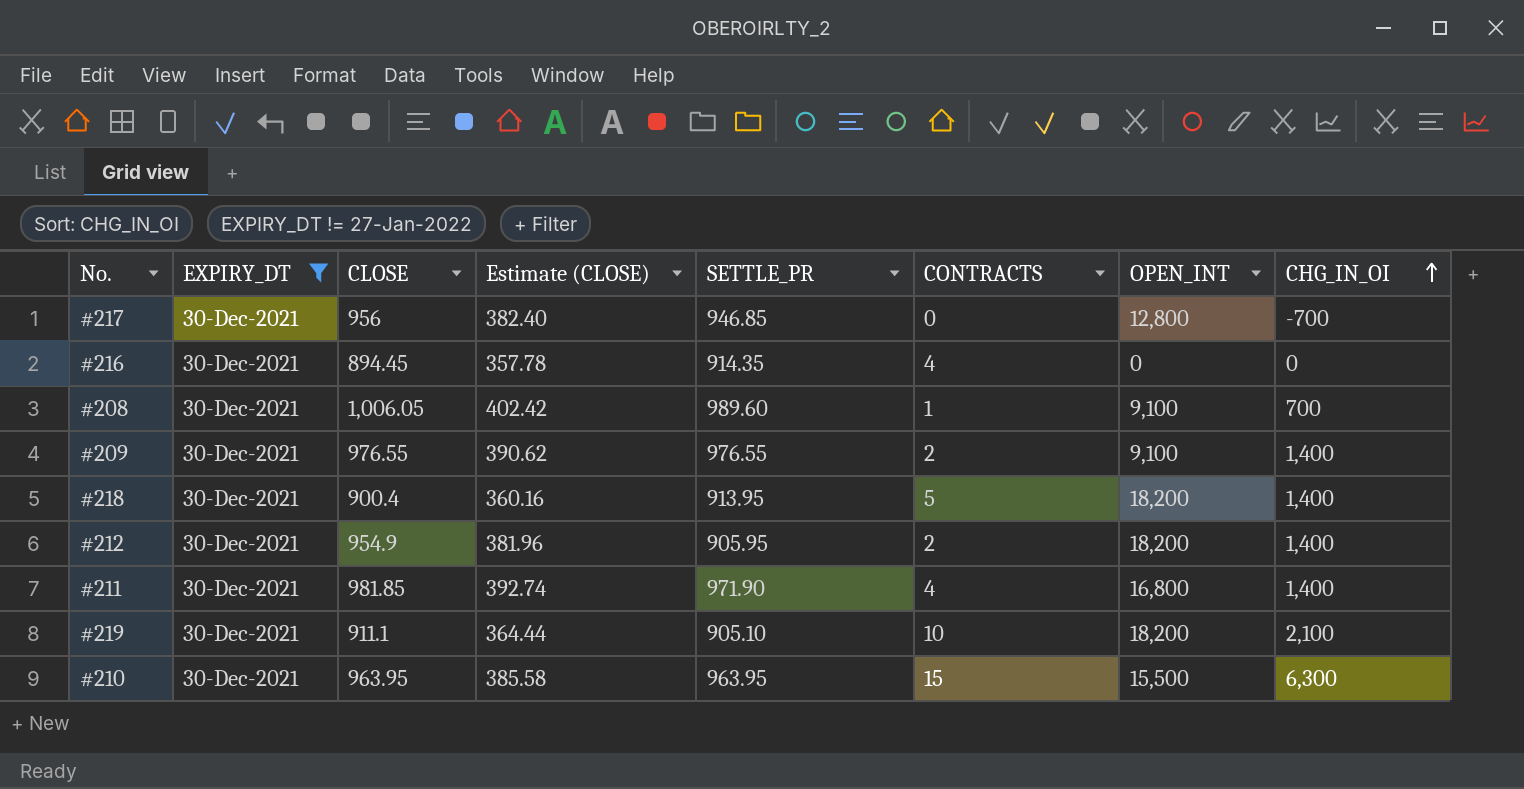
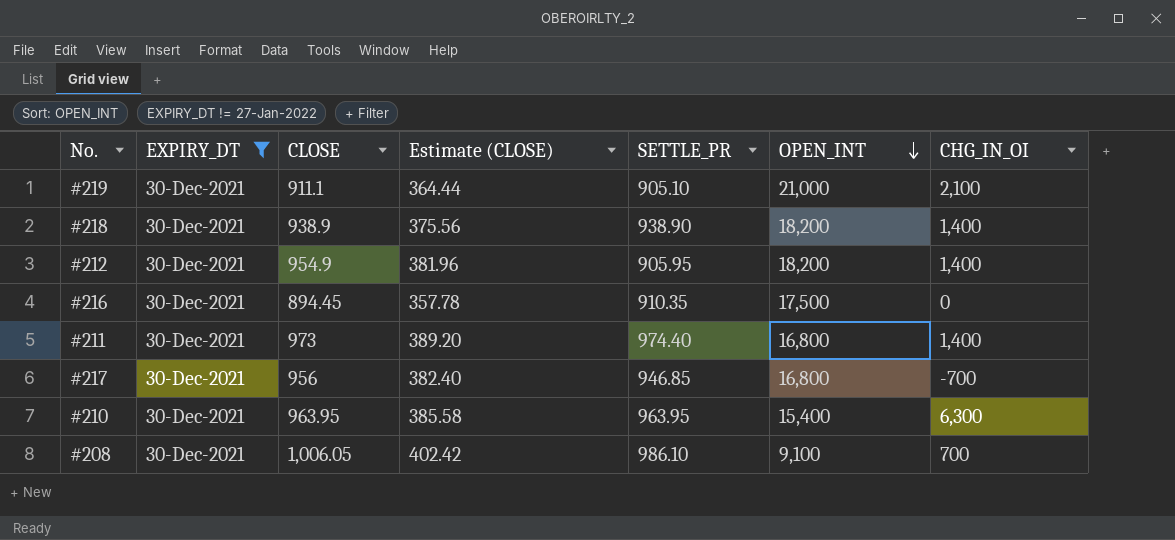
row order: CHG_IN_OI ascending -> OPEN_INT descending
column CONTRACTS | position: 6 -> none
row #209: 30-Dec-2021 | 976.55 | 390.62 | 976.55 | 2 | 9,100 | 1,400 -> none
#219 | OPEN_INT: 18,200 -> 21,000
#218 | CLOSE: 900.4 -> 938.9
#218 | Estimate (CLOSE): 360.16 -> 375.56
#218 | SETTLE_PR: 913.95 -> 938.90
#216 | SETTLE_PR: 914.35 -> 910.35
#216 | OPEN_INT: 0 -> 17,500
#211 | CLOSE: 981.85 -> 973
#211 | Estimate (CLOSE): 392.74 -> 389.20
#211 | SETTLE_PR: 971.90 -> 974.40
#217 | OPEN_INT: 12,800 -> 16,800
#210 | OPEN_INT: 15,500 -> 15,400
#208 | SETTLE_PR: 989.60 -> 986.10

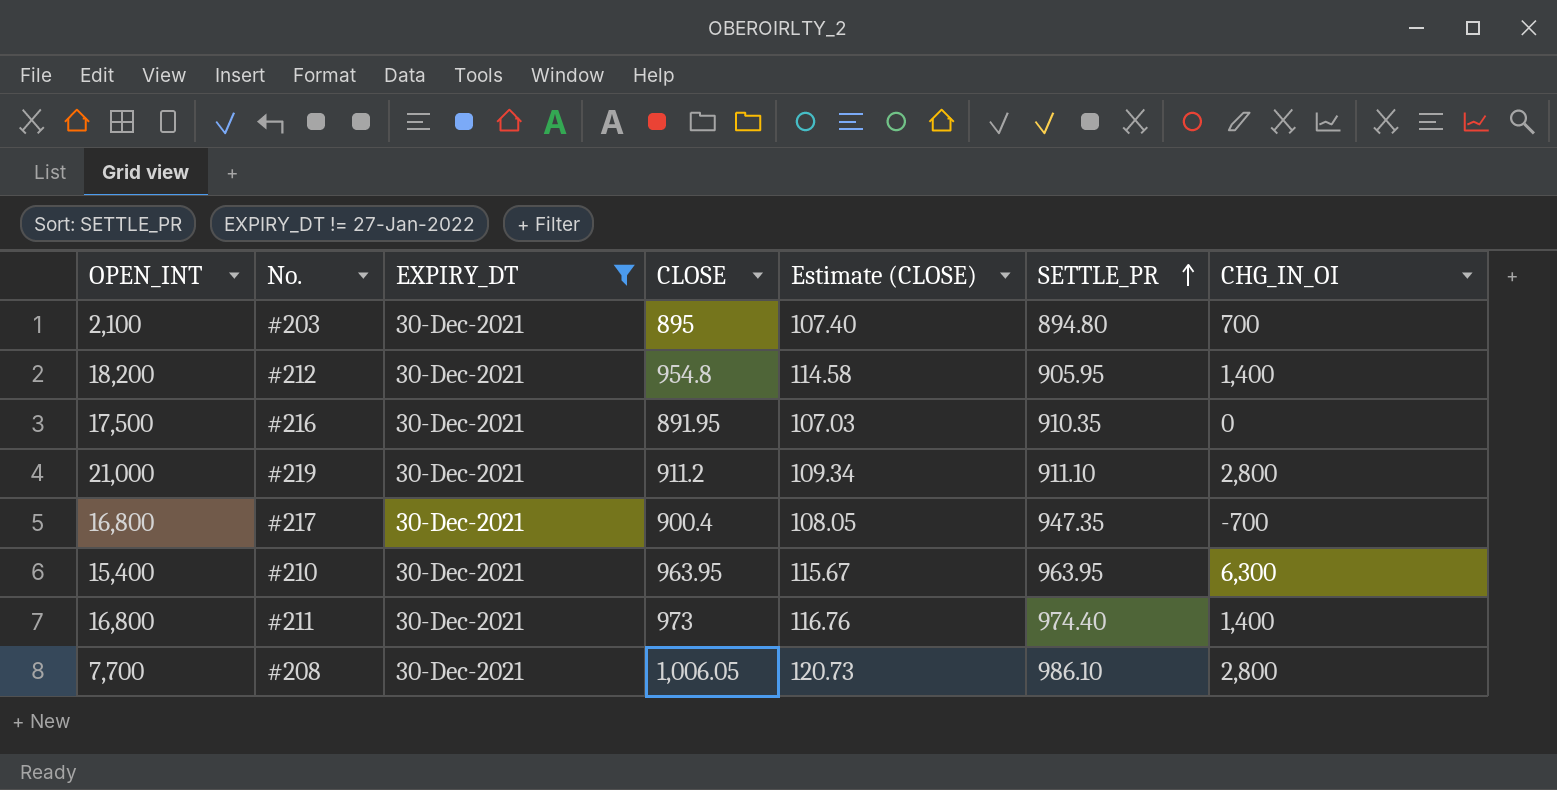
row order: OPEN_INT descending -> SETTLE_PR ascending
column OPEN_INT | position: 6 -> 1
column Estimate (CLOSE) | formula: [CLOSE] * 0.4 -> [CLOSE] * 0.12
row #218: 30-Dec-2021 | 938.9 | 375.56 | 938.90 | 18,200 | 1,400 -> none
row #203: none -> 2,100 | 30-Dec-2021 | 895 | 107.40 | 894.80 | 700
#212 | CLOSE: 954.9 -> 954.8
#216 | CLOSE: 894.45 -> 891.95
#219 | CLOSE: 911.1 -> 911.2
#219 | SETTLE_PR: 905.10 -> 911.10
#219 | CHG_IN_OI: 2,100 -> 2,800
#217 | CLOSE: 956 -> 900.4
#217 | SETTLE_PR: 946.85 -> 947.35
#208 | OPEN_INT: 9,100 -> 7,700
#208 | CHG_IN_OI: 700 -> 2,800

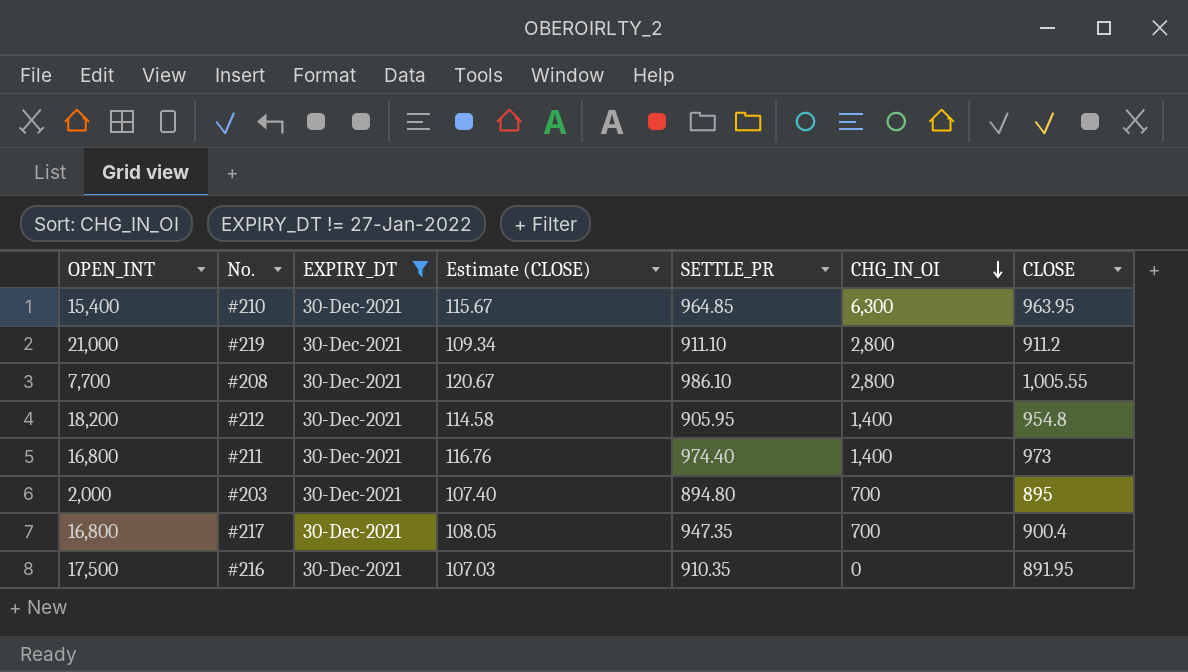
row order: SETTLE_PR ascending -> CHG_IN_OI descending
column CLOSE | position: 4 -> 7
#210 | SETTLE_PR: 963.95 -> 964.85
#208 | Estimate (CLOSE): 120.73 -> 120.67
#208 | CLOSE: 1,006.05 -> 1,005.55
#203 | OPEN_INT: 2,100 -> 2,000
#217 | CHG_IN_OI: -700 -> 700

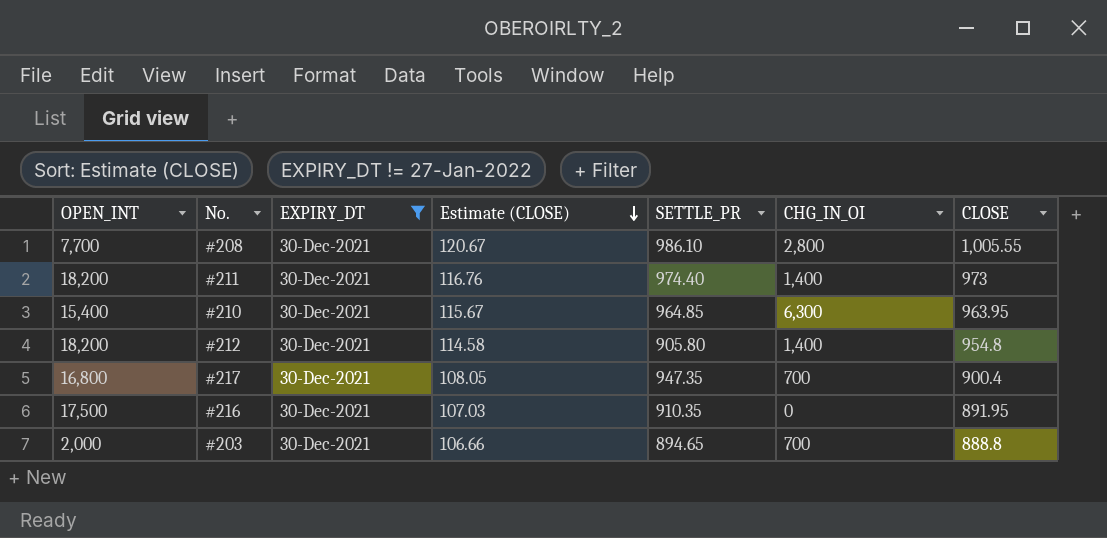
row order: CHG_IN_OI descending -> Estimate (CLOSE) descending
row #219: 21,000 | 30-Dec-2021 | 109.34 | 911.10 | 2,800 | 911.2 -> none
#211 | OPEN_INT: 16,800 -> 18,200
#212 | SETTLE_PR: 905.95 -> 905.80
#203 | Estimate (CLOSE): 107.40 -> 106.66
#203 | SETTLE_PR: 894.80 -> 894.65
#203 | CLOSE: 895 -> 888.8

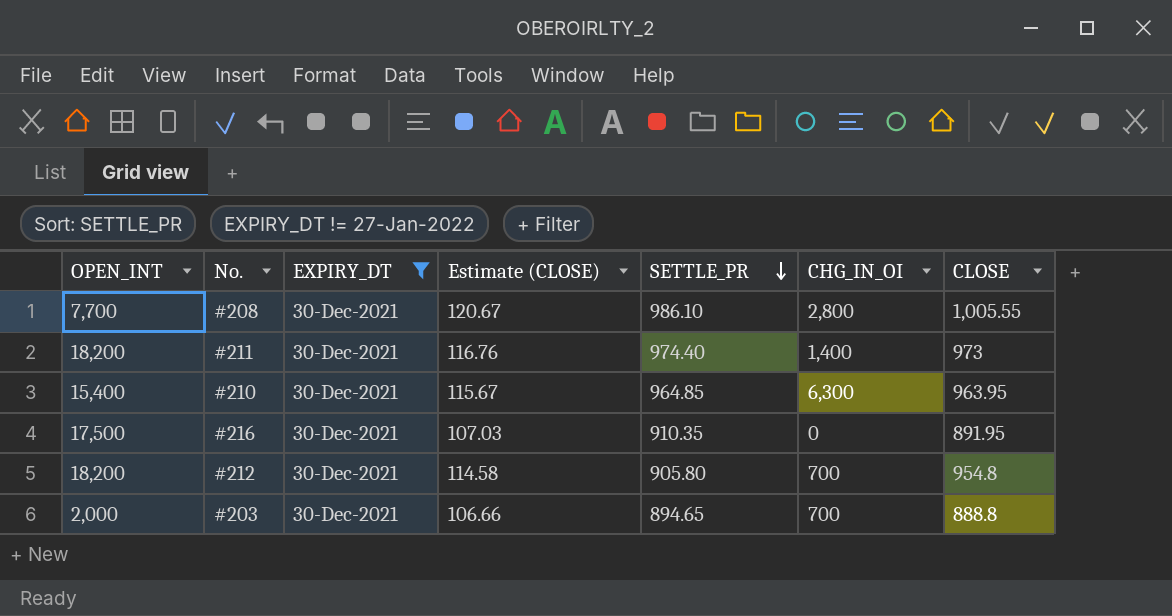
row order: Estimate (CLOSE) descending -> SETTLE_PR descending
row #217: 16,800 | 30-Dec-2021 | 108.05 | 947.35 | 700 | 900.4 -> none
#212 | CHG_IN_OI: 1,400 -> 700

